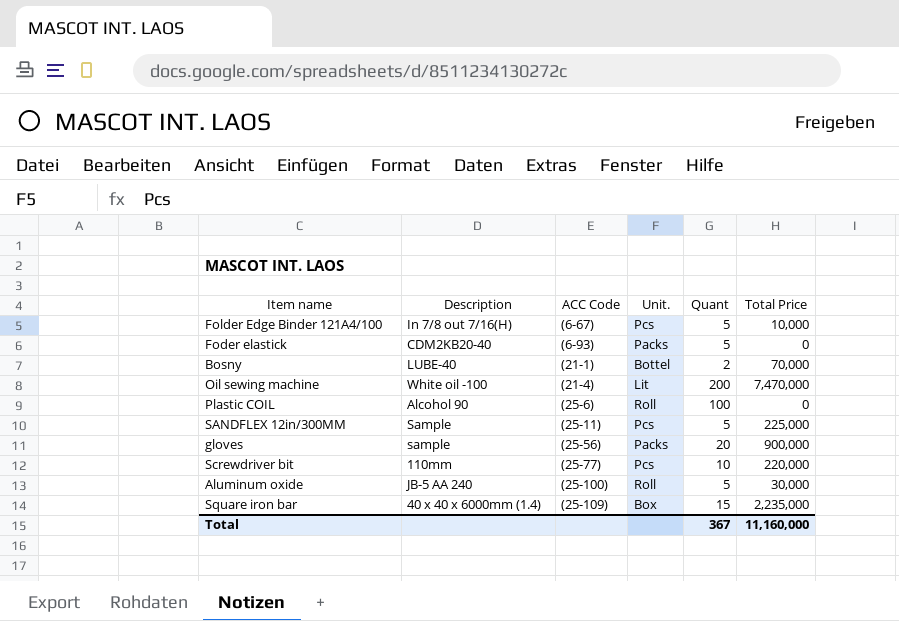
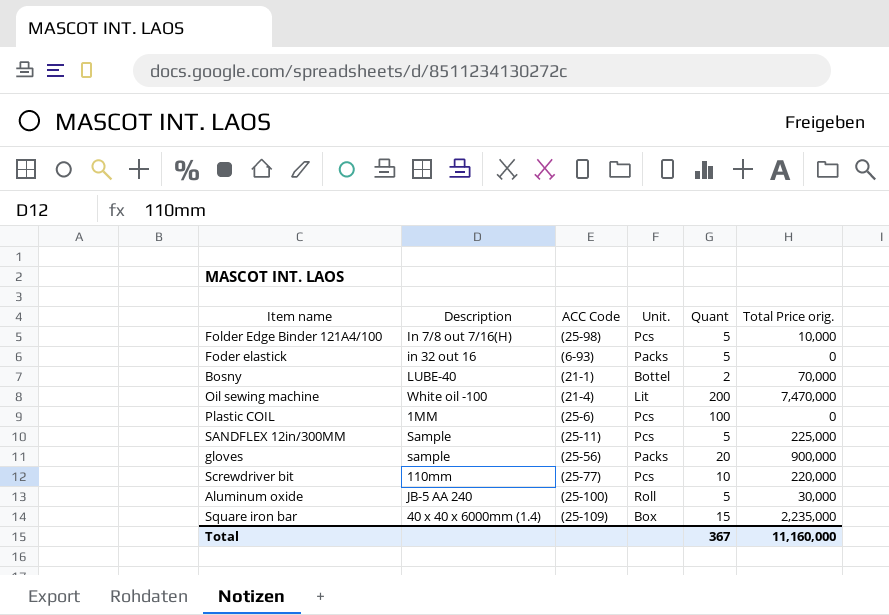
column name: Total Price -> Total Price orig.
Folder Edge Binder 121A4/100 | ACC Code: (6-67) -> (25-98)
Foder elastick | Description: CDM2KB20-40 -> in 32 out 16
Plastic COIL | Description: Alcohol 90 -> 1MM
Plastic COIL | Unit.: Roll -> Pcs

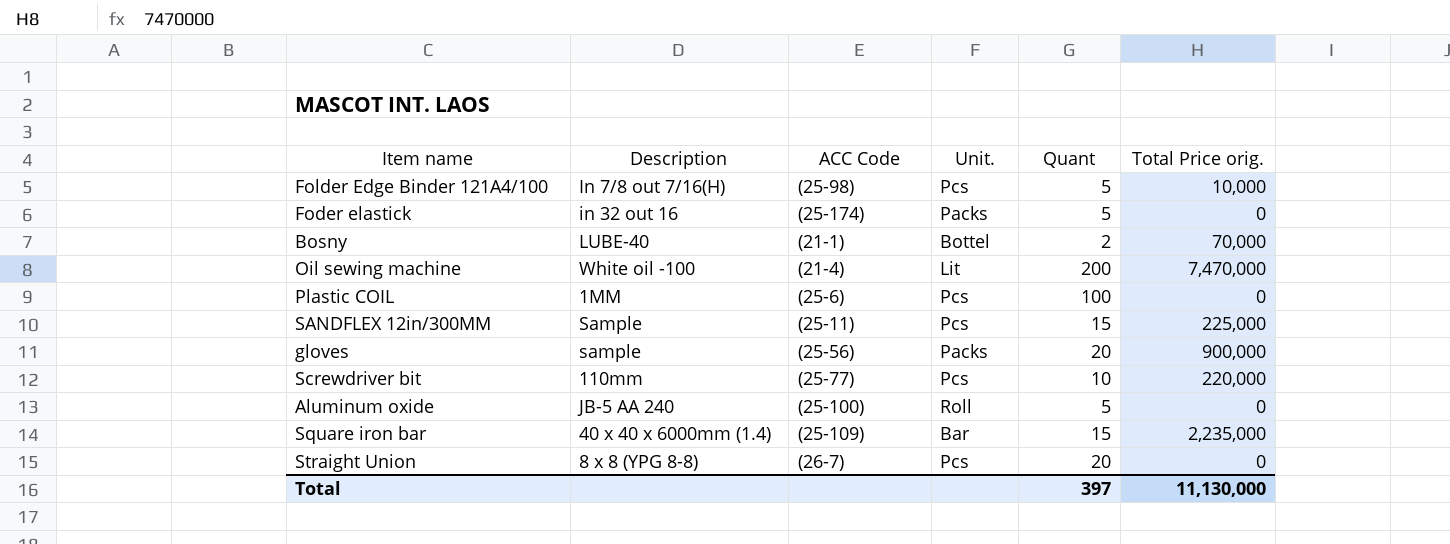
Foder elastick | ACC Code: (6-93) -> (25-174)
SANDFLEX 12in/300MM | Quant: 5 -> 15
Aluminum oxide | Total Price orig.: 30,000 -> 0
Square iron bar | Unit.: Box -> Bar
row Straight Union: none -> 8 x 8 (YPG 8-8) | (26-7) | Pcs | 20 | 0
Total | Quant: 367 -> 397
Total | Total Price orig.: 11,160,000 -> 11,130,000

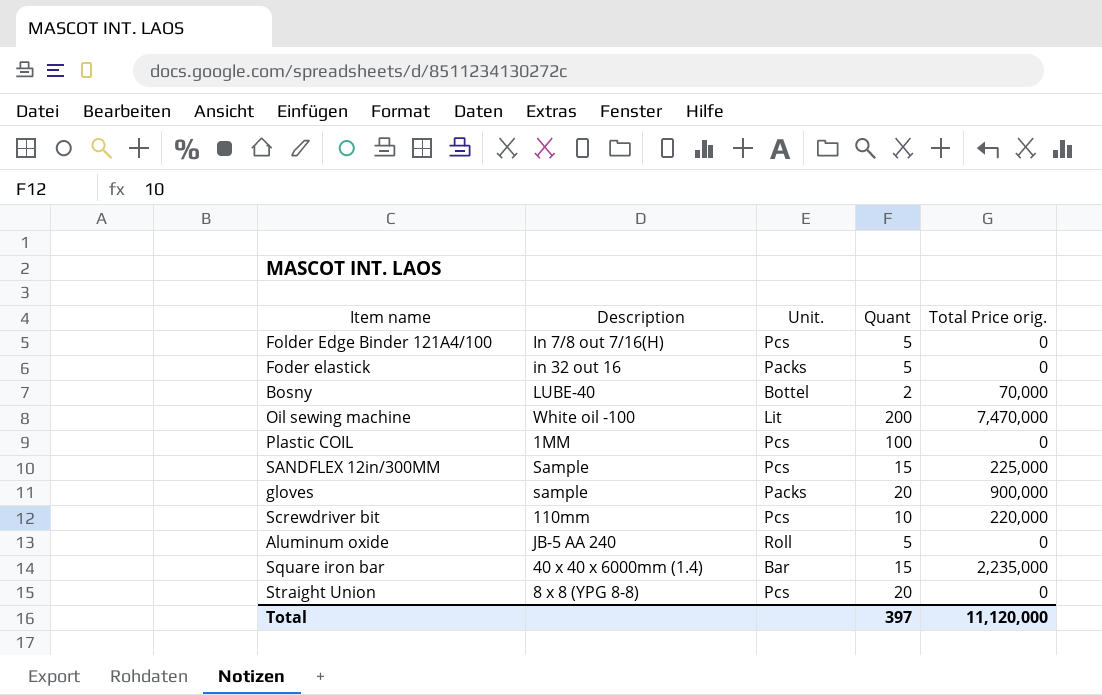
column ACC Code | position: 3 -> none
Folder Edge Binder 121A4/100 | Total Price orig.: 10,000 -> 0
Total | Total Price orig.: 11,130,000 -> 11,120,000

